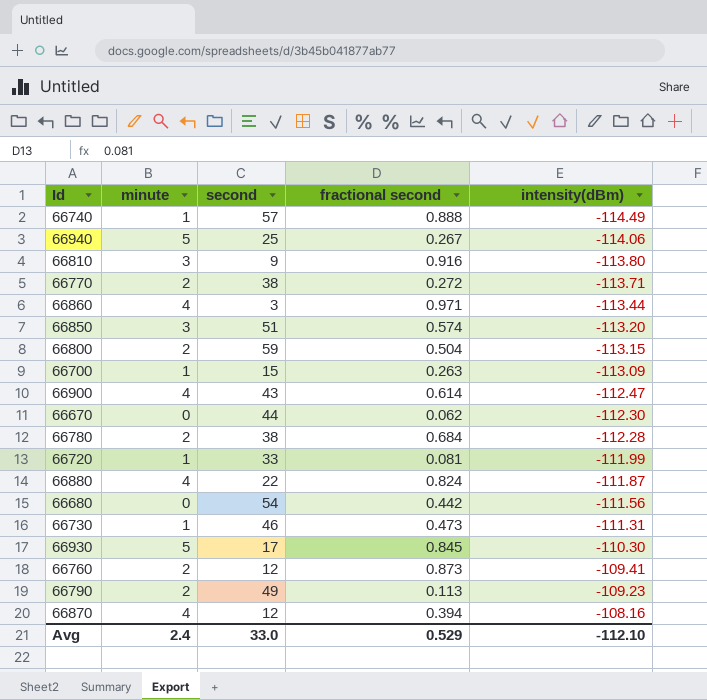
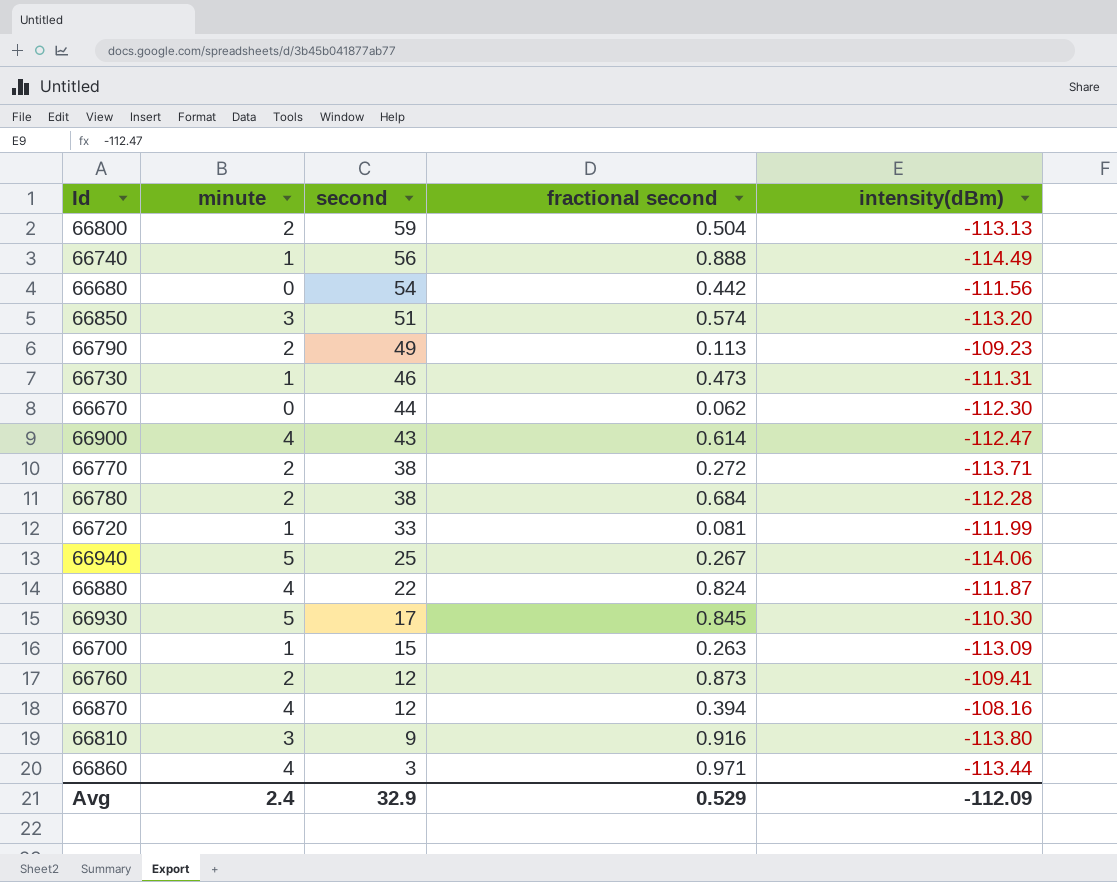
row order: intensity(dBm) ascending -> second descending
66800 | intensity(dBm): -113.15 -> -113.13
66740 | second: 57 -> 56
Avg | second: 33.0 -> 32.9
Avg | intensity(dBm): -112.10 -> -112.09

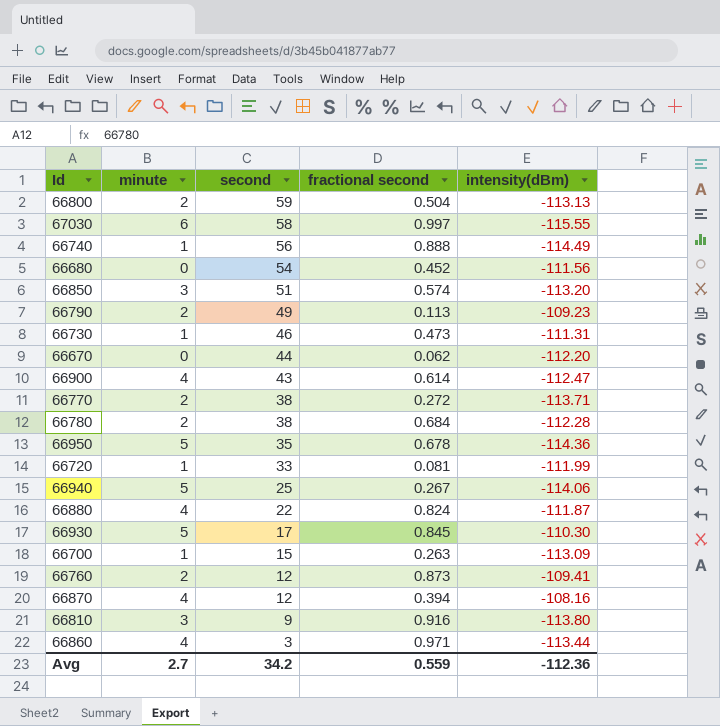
row 67030: none -> 6 | 58 | 0.997 | -115.55
66680 | fractional second: 0.442 -> 0.452
66670 | intensity(dBm): -112.30 -> -112.20
row 66950: none -> 5 | 35 | 0.678 | -114.36
Avg | minute: 2.4 -> 2.7
Avg | second: 32.9 -> 34.2
Avg | fractional second: 0.529 -> 0.559
Avg | intensity(dBm): -112.09 -> -112.36

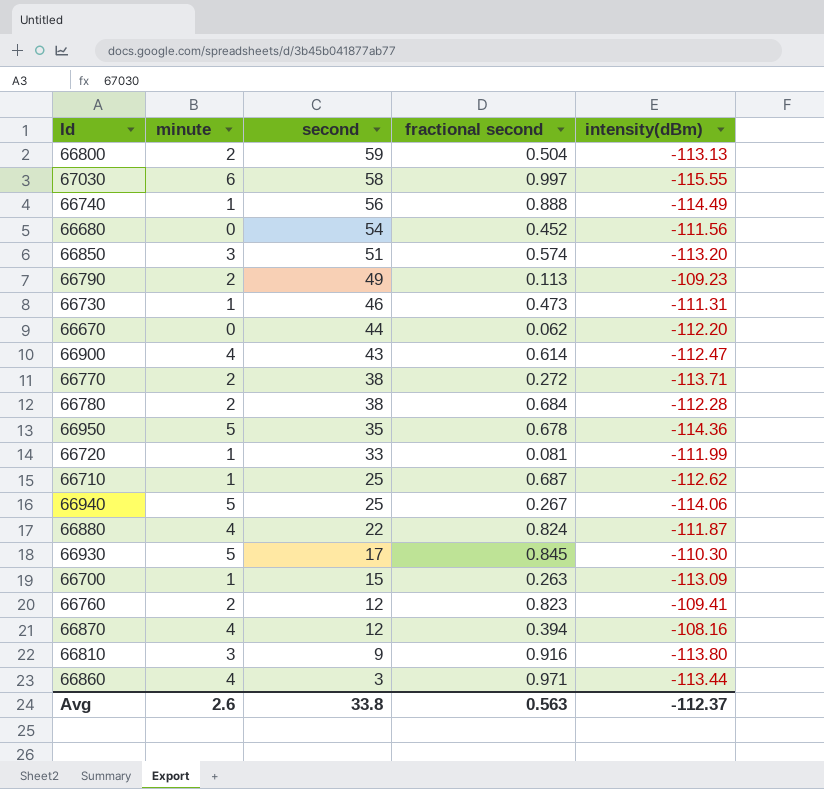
row 66710: none -> 1 | 25 | 0.687 | -112.62
66760 | fractional second: 0.873 -> 0.823
Avg | minute: 2.7 -> 2.6
Avg | second: 34.2 -> 33.8
Avg | fractional second: 0.559 -> 0.563
Avg | intensity(dBm): -112.36 -> -112.37

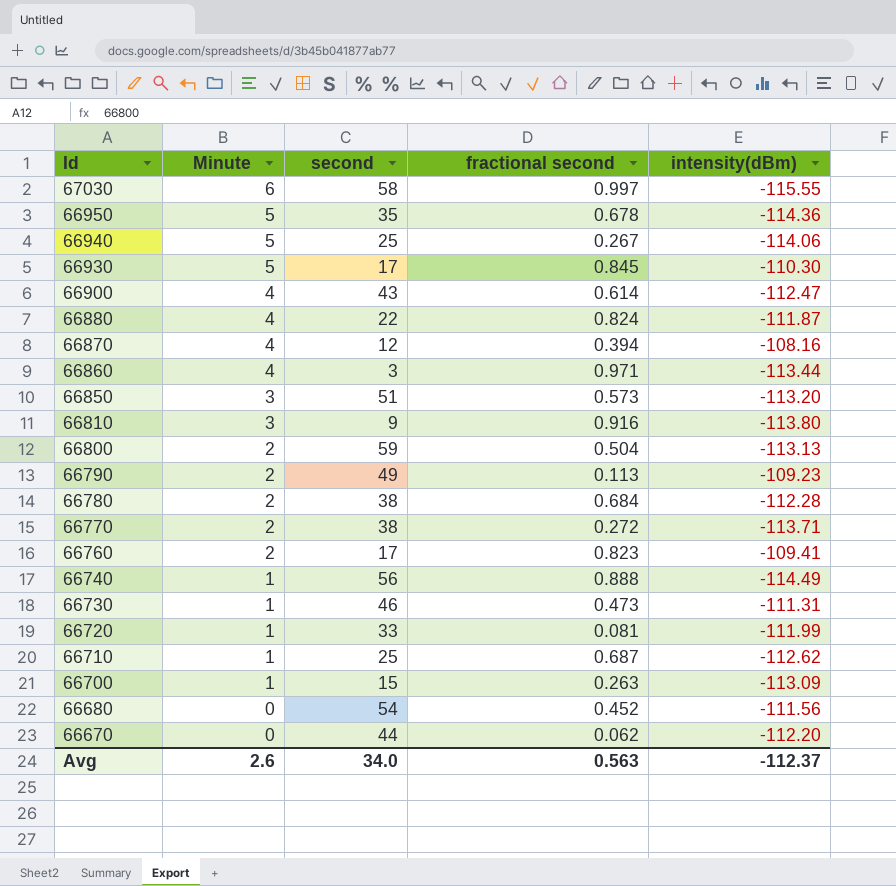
row order: second descending -> Id descending
column name: minute -> Minute
66850 | fractional second: 0.574 -> 0.573
66760 | second: 12 -> 17
Avg | second: 33.8 -> 34.0

